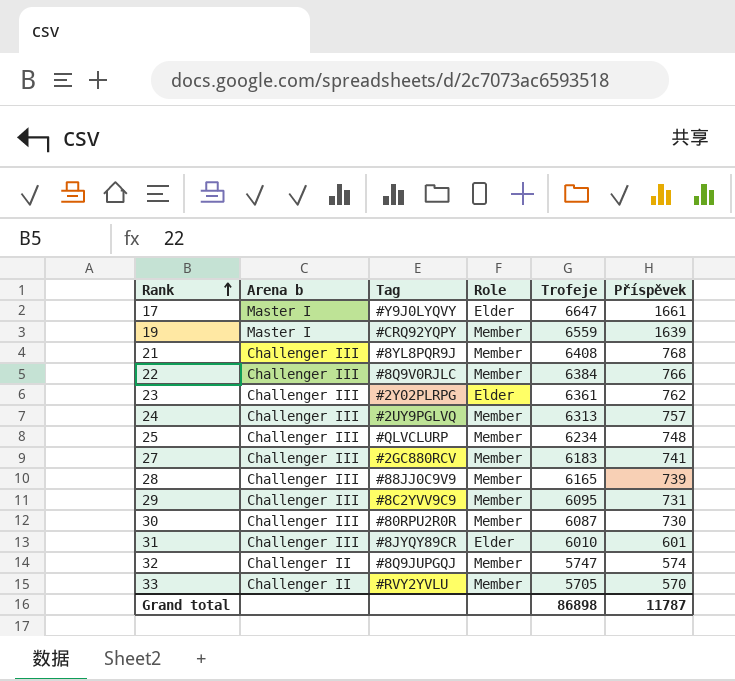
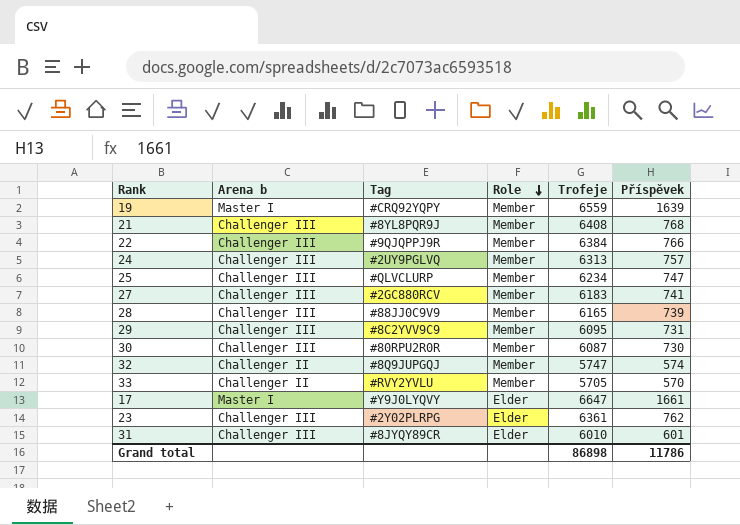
row order: Rank ascending -> Role descending
22 | Tag: #8Q9V0RJLC -> #9QJQPPJ9R
25 | Příspěvek: 748 -> 747
Grand total | Příspěvek: 11787 -> 11786

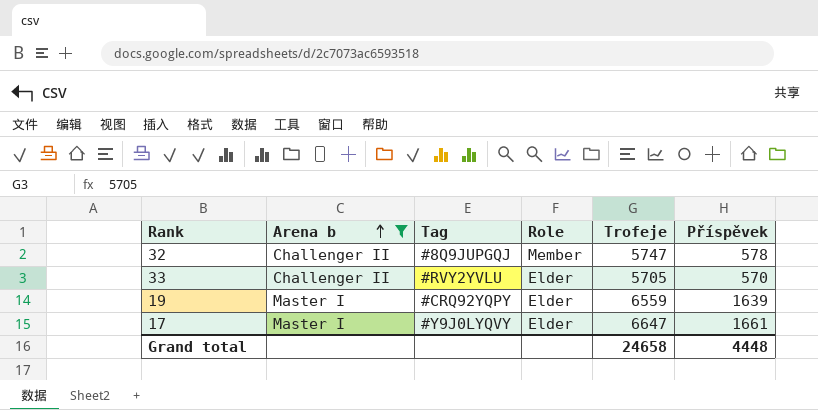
filter: none -> Arena b != Challenger III
row order: Role descending -> Arena b ascending
32 | Příspěvek: 574 -> 578
33 | Role: Member -> Elder
19 | Role: Member -> Elder
Grand total | Trofeje: 86898 -> 24658
Grand total | Příspěvek: 11786 -> 4448

